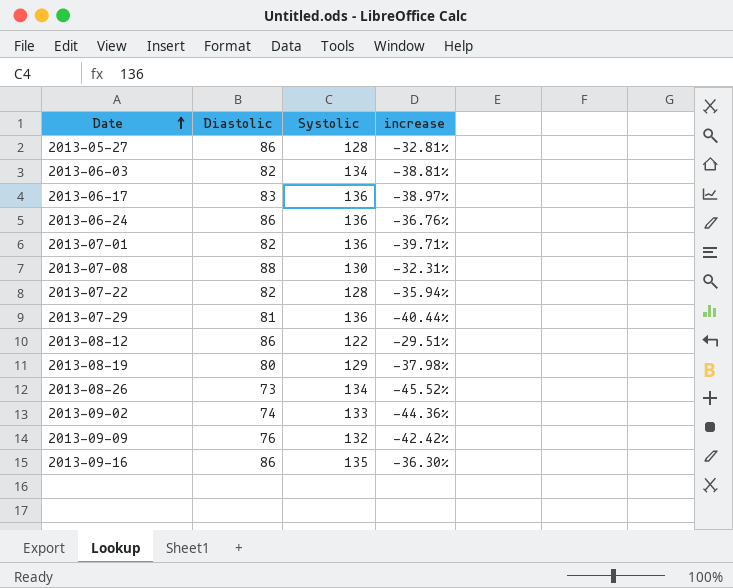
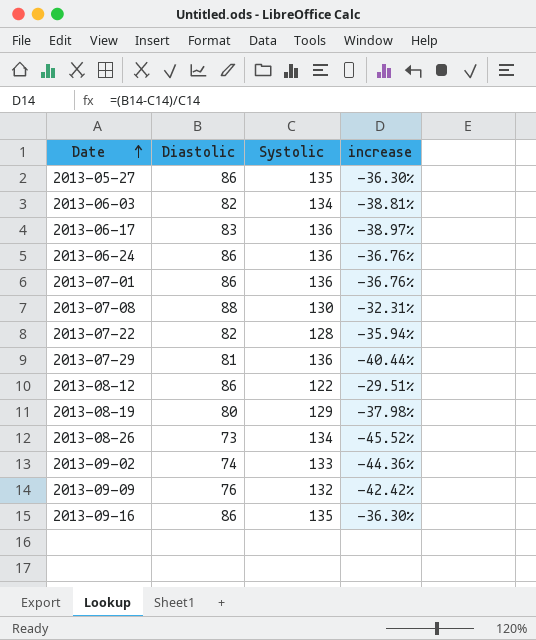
2013-05-27 | Systolic: 128 -> 135
2013-05-27 | increase: -32.81% -> -36.30%
2013-07-01 | Diastolic: 82 -> 86
2013-07-01 | increase: -39.71% -> -36.76%

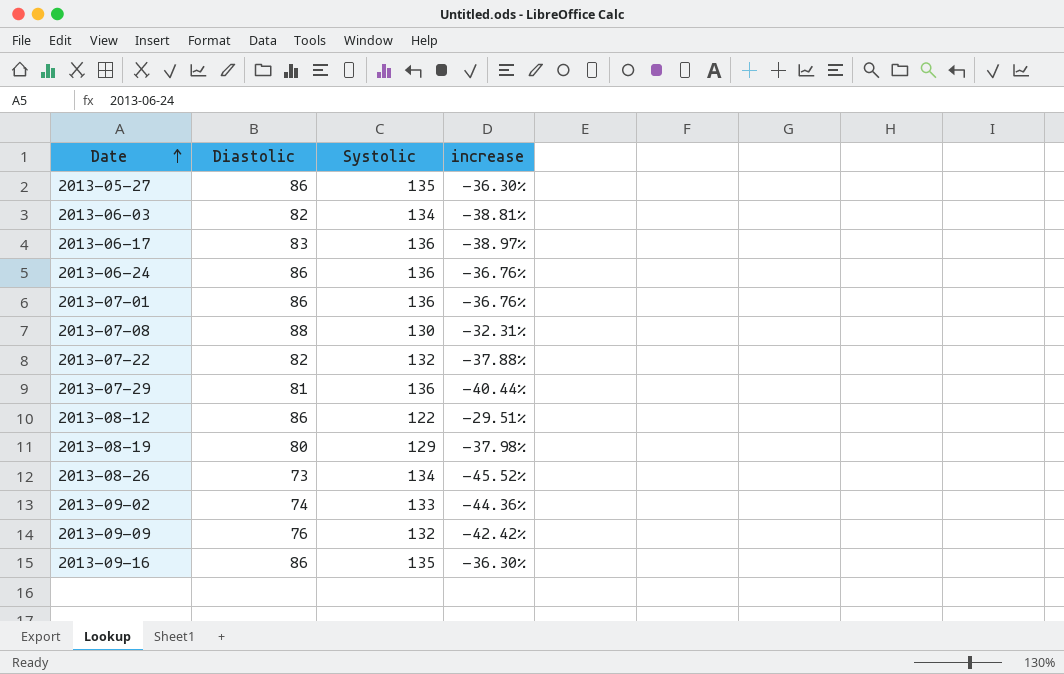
2013-07-22 | Systolic: 128 -> 132
2013-07-22 | increase: -35.94% -> -37.88%

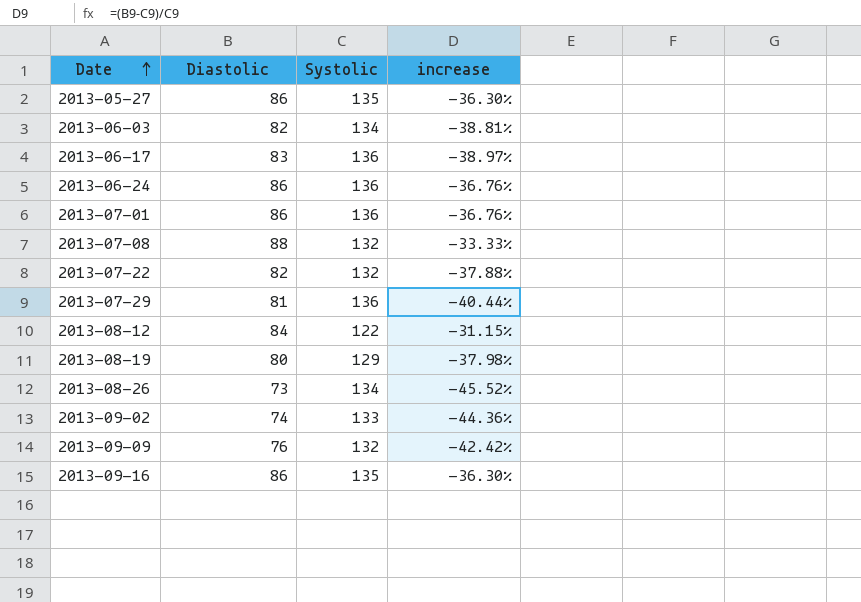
2013-07-08 | Systolic: 130 -> 132
2013-07-08 | increase: -32.31% -> -33.33%
2013-08-12 | Diastolic: 86 -> 84
2013-08-12 | increase: -29.51% -> -31.15%

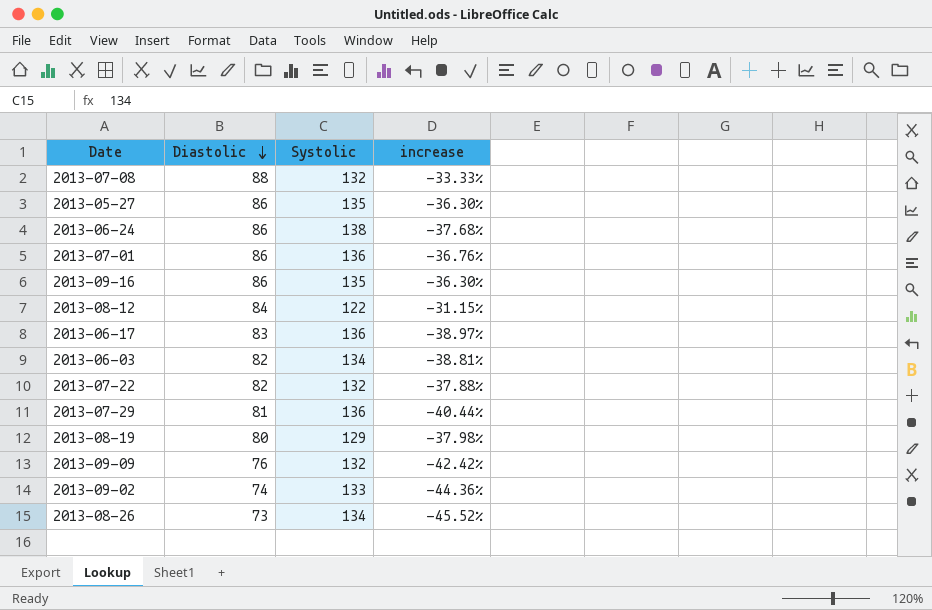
row order: Date ascending -> Diastolic descending
2013-06-24 | Systolic: 136 -> 138
2013-06-24 | increase: -36.76% -> -37.68%

